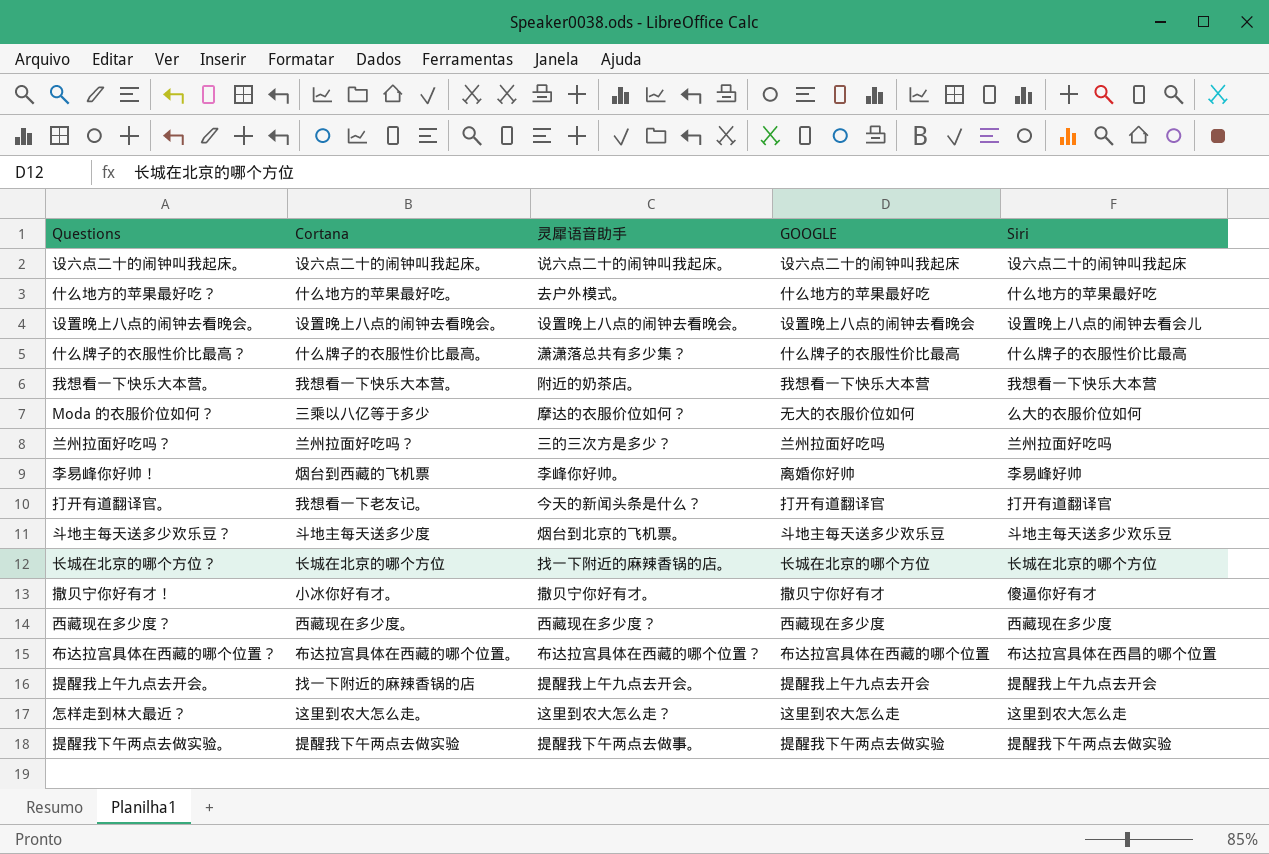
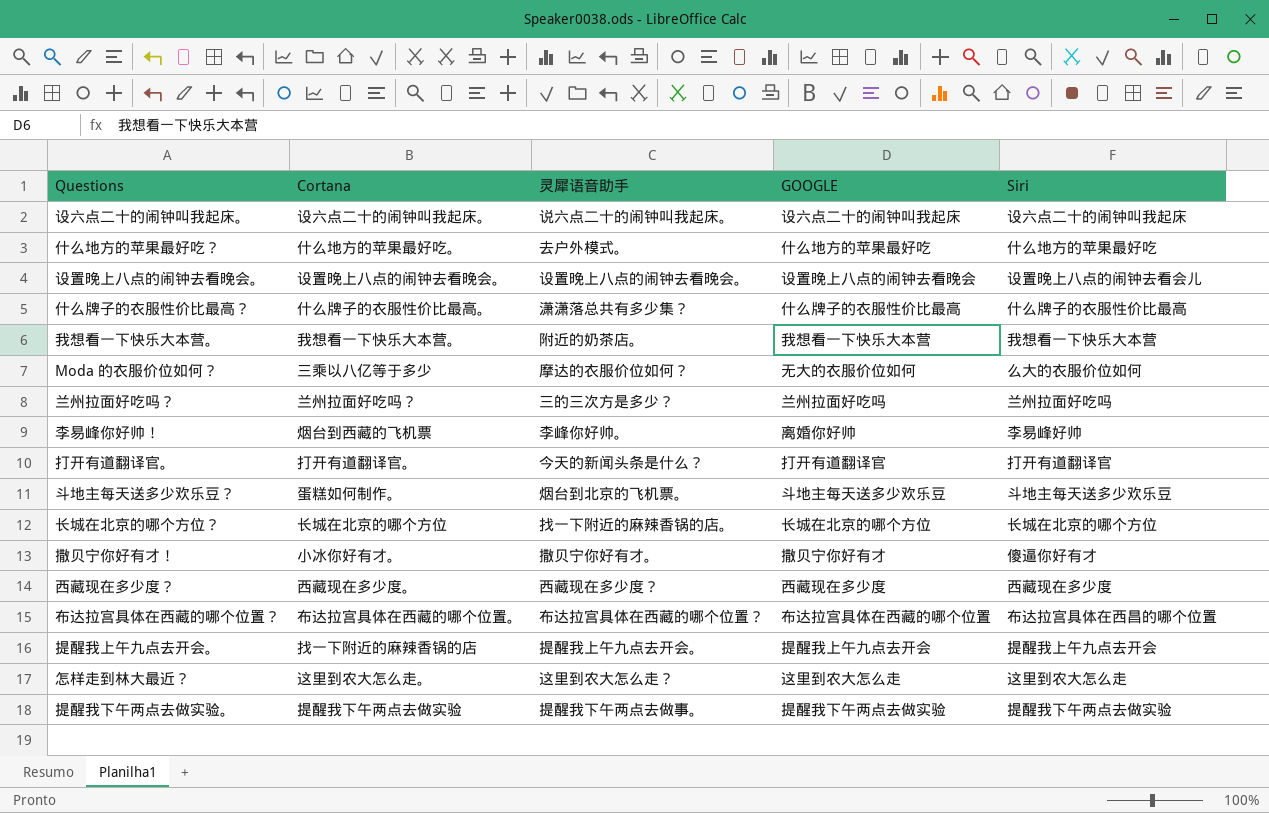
打开有道翻译官。 | Cortana: 我想看一下老友记。 -> 打开有道翻译官。
斗地主每天送多少欢乐豆？ | Cortana: 斗地主每天送多少度 -> 蛋糕如何制作。

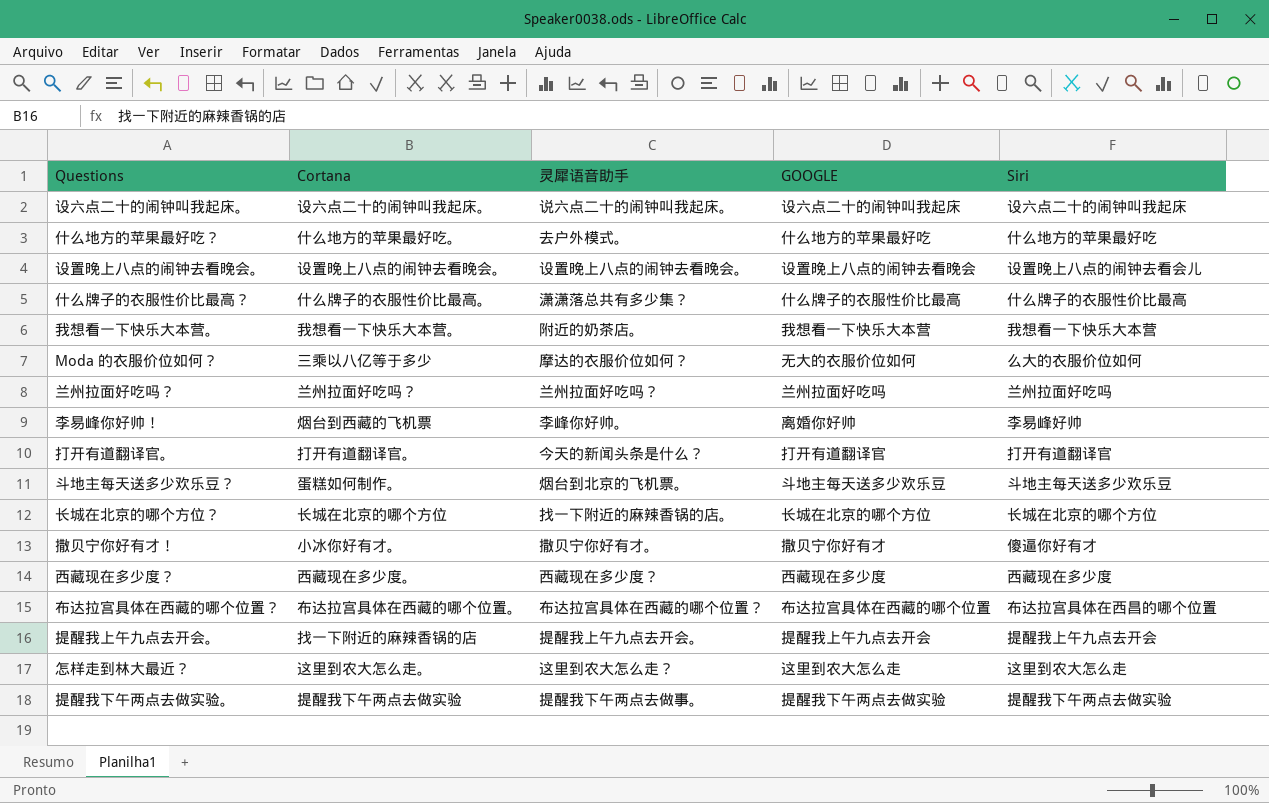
兰州拉面好吃吗？ | 灵犀语音助手: 三的三次方是多少？ -> 兰州拉面好吃吗？

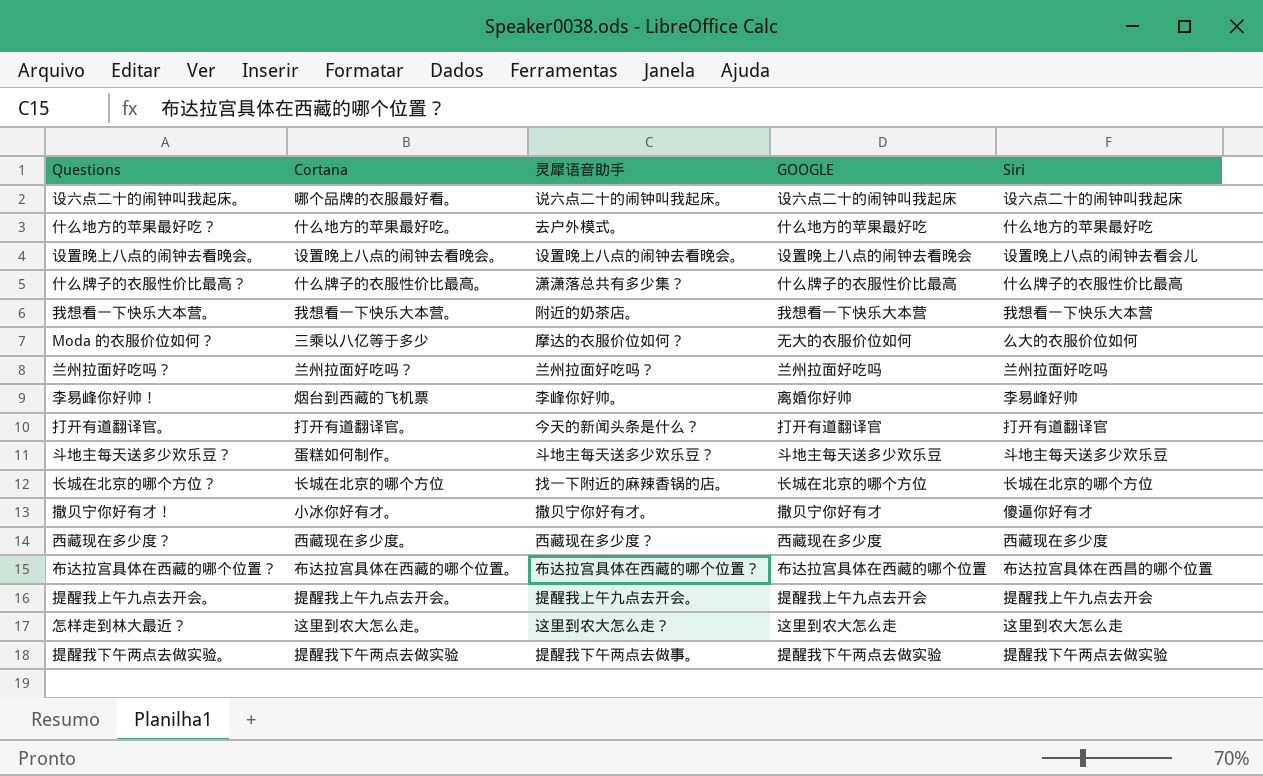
设六点二十的闹钟叫我起床。 | Cortana: 设六点二十的闹钟叫我起床。 -> 哪个品牌的衣服最好看。
斗地主每天送多少欢乐豆？ | 灵犀语音助手: 烟台到北京的飞机票。 -> 斗地主每天送多少欢乐豆？
提醒我上午九点去开会。 | Cortana: 找一下附近的麻辣香锅的店 -> 提醒我上午九点去开会。

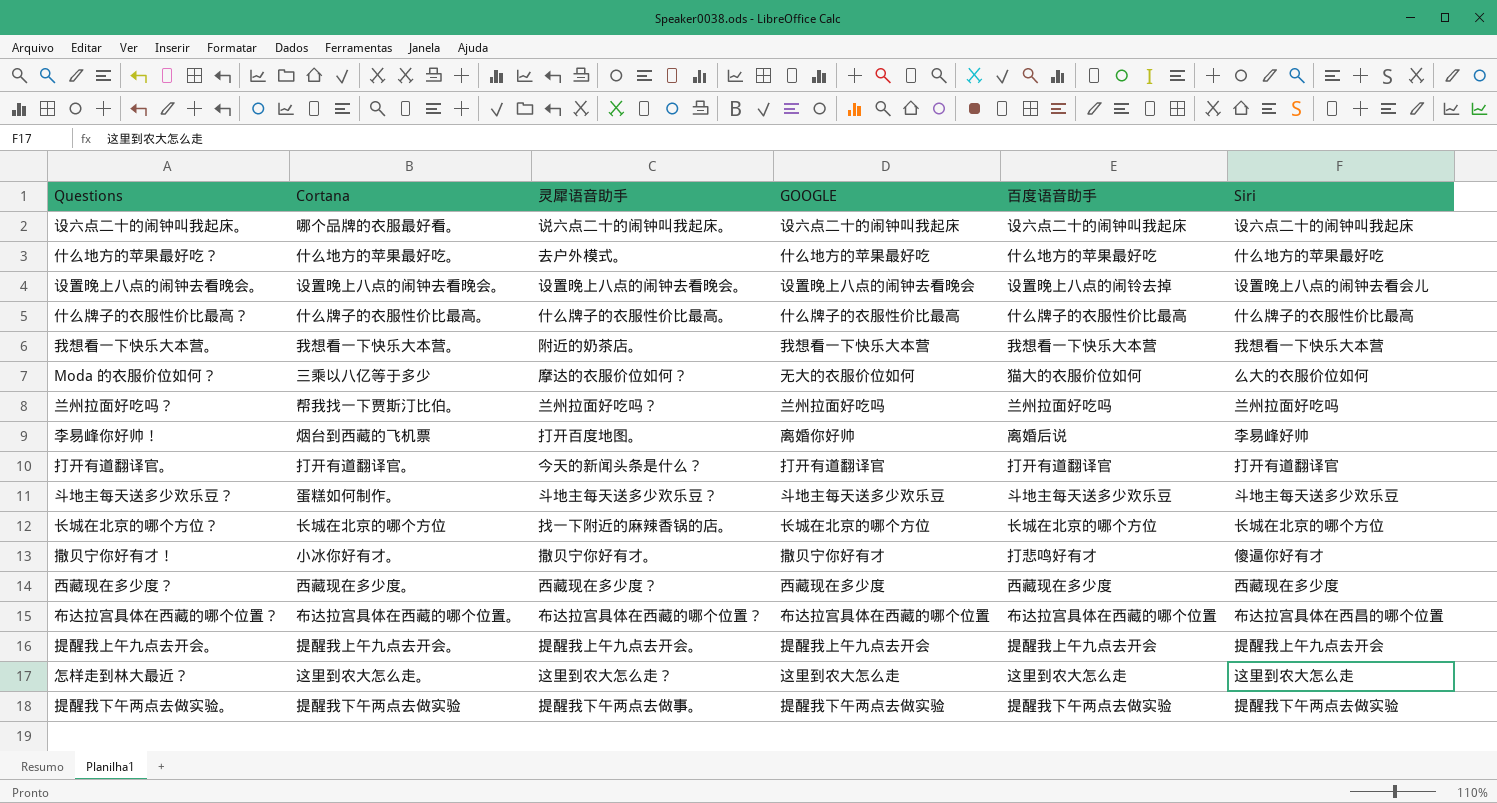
column 百度语音助手 | position: none -> 5
什么牌子的衣服性价比最高？ | 灵犀语音助手: 潇潇落总共有多少集？ -> 什么牌子的衣服性价比最高。
兰州拉面好吃吗？ | Cortana: 兰州拉面好吃吗？ -> 帮我找一下贾斯汀比伯。
李易峰你好帅！ | 灵犀语音助手: 李峰你好帅。 -> 打开百度地图。

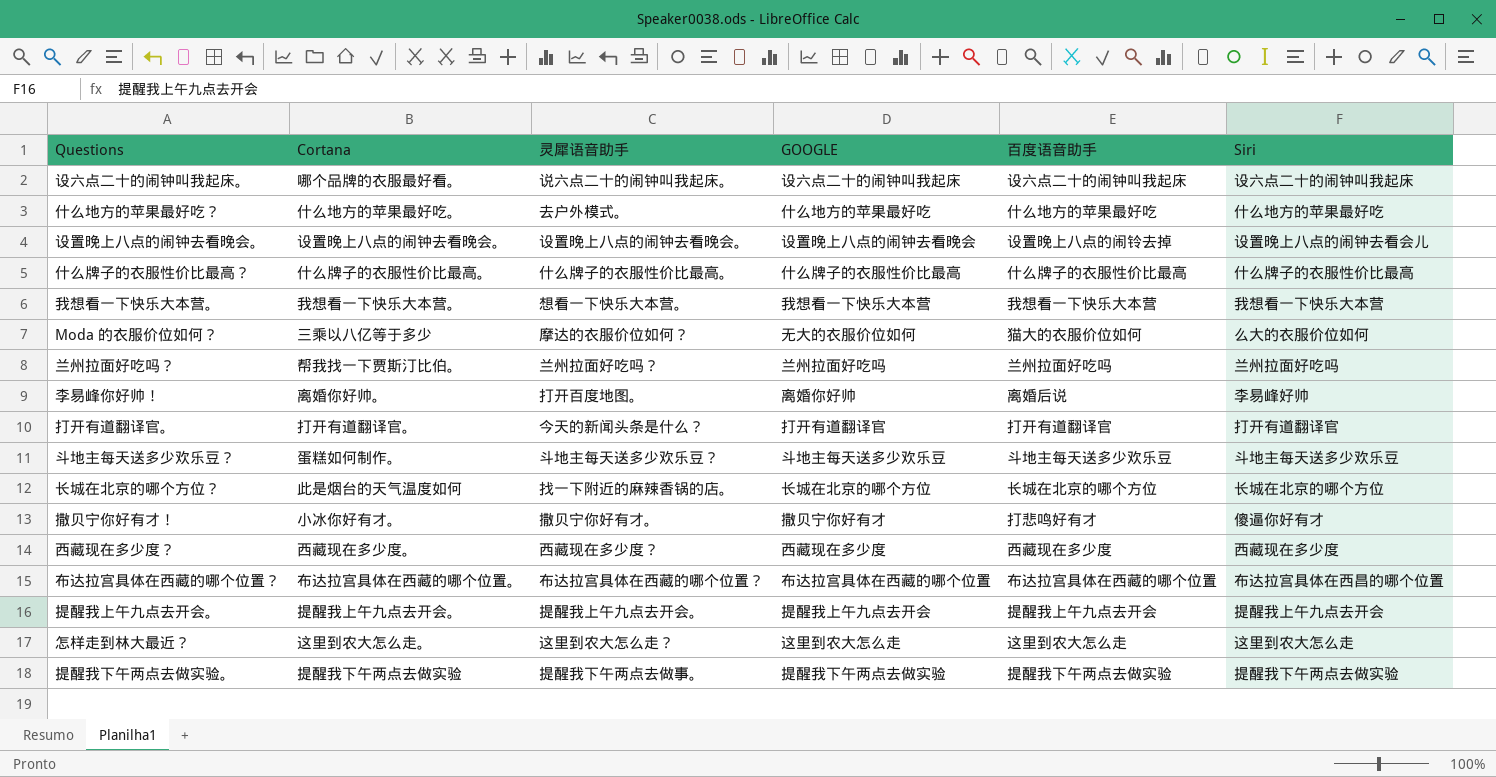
我想看一下快乐大本营。 | 灵犀语音助手: 附近的奶茶店。 -> 想看一下快乐大本营。
李易峰你好帅！ | Cortana: 烟台到西藏的飞机票 -> 离婚你好帅。
长城在北京的哪个方位？ | Cortana: 长城在北京的哪个方位 -> 此是烟台的天气温度如何

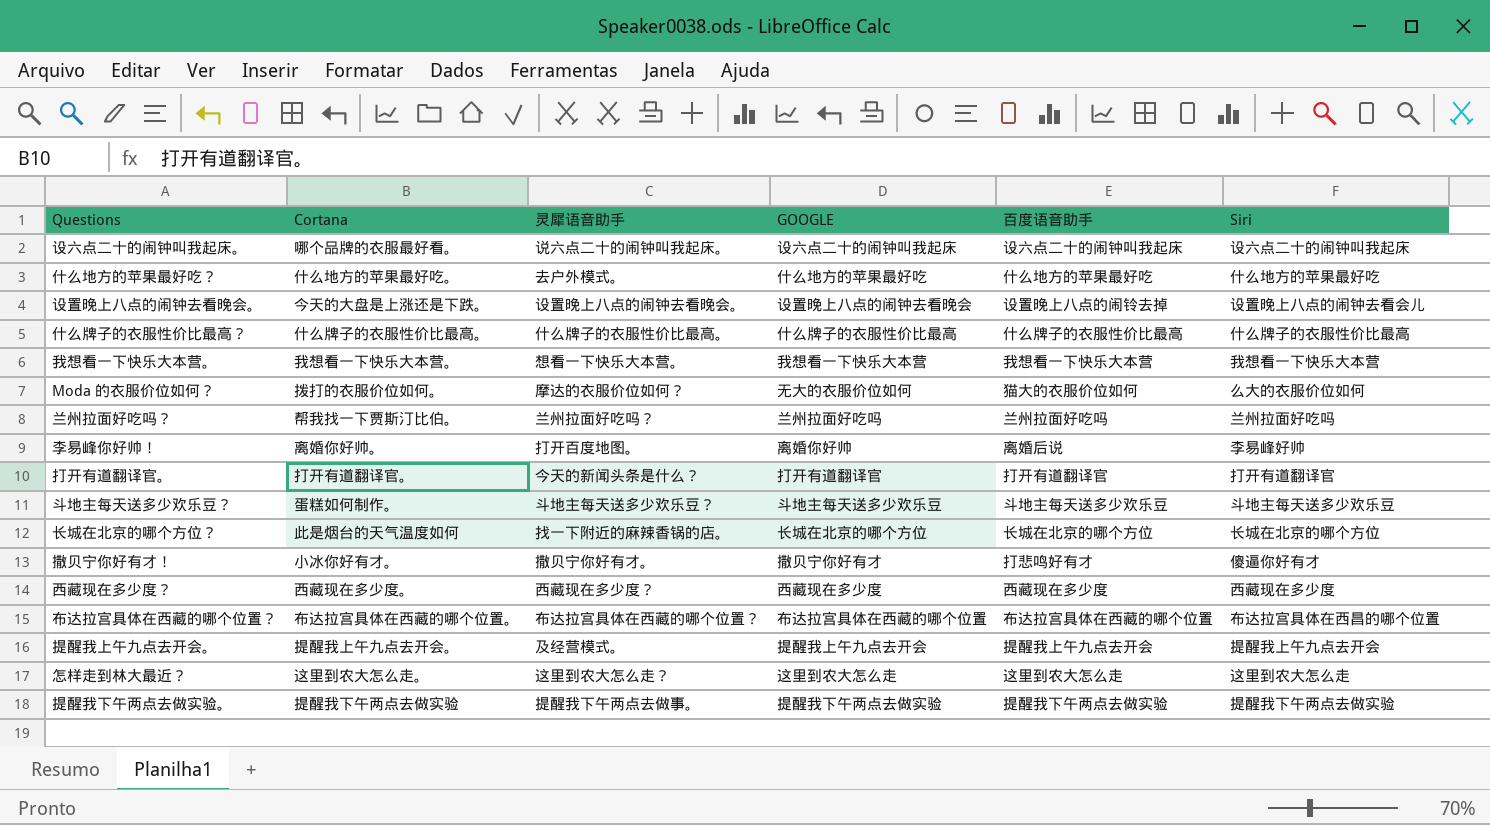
设置晚上八点的闹钟去看晚会。 | Cortana: 设置晚上八点的闹钟去看晚会。 -> 今天的大盘是上涨还是下跌。
Moda 的衣服价位如何？ | Cortana: 三乘以八亿等于多少 -> 拨打的衣服价位如何。
提醒我上午九点去开会。 | 灵犀语音助手: 提醒我上午九点去开会。 -> 及经营模式。

